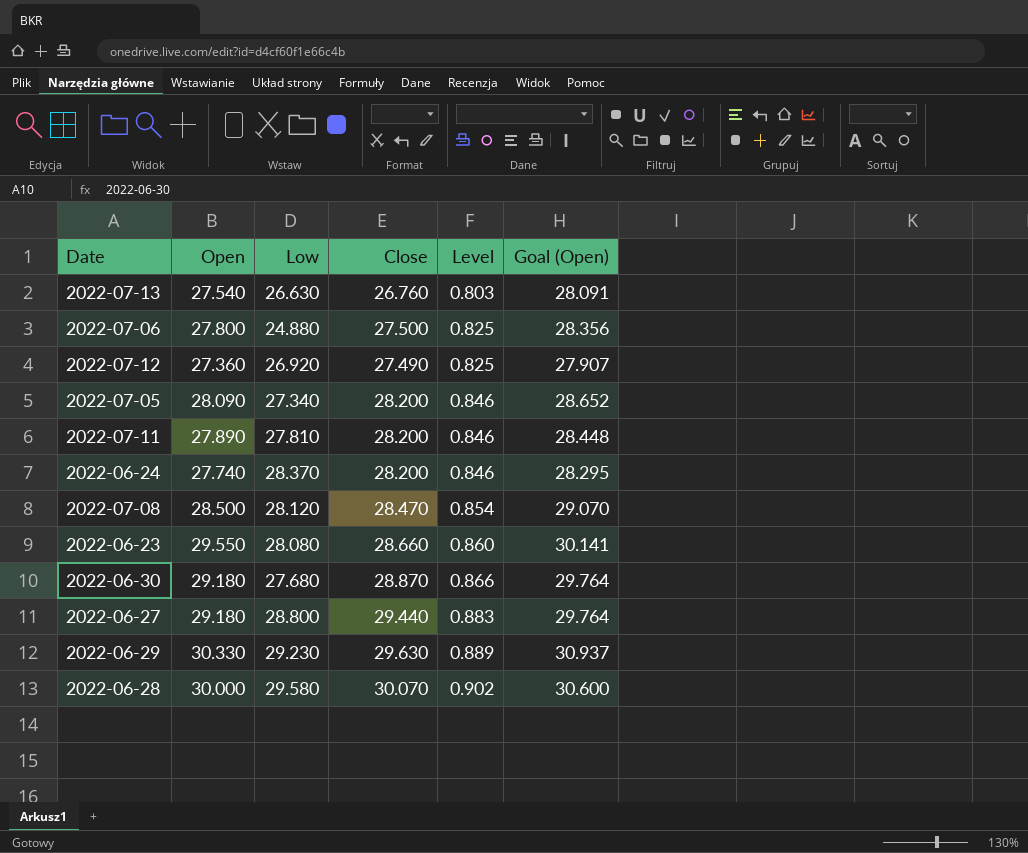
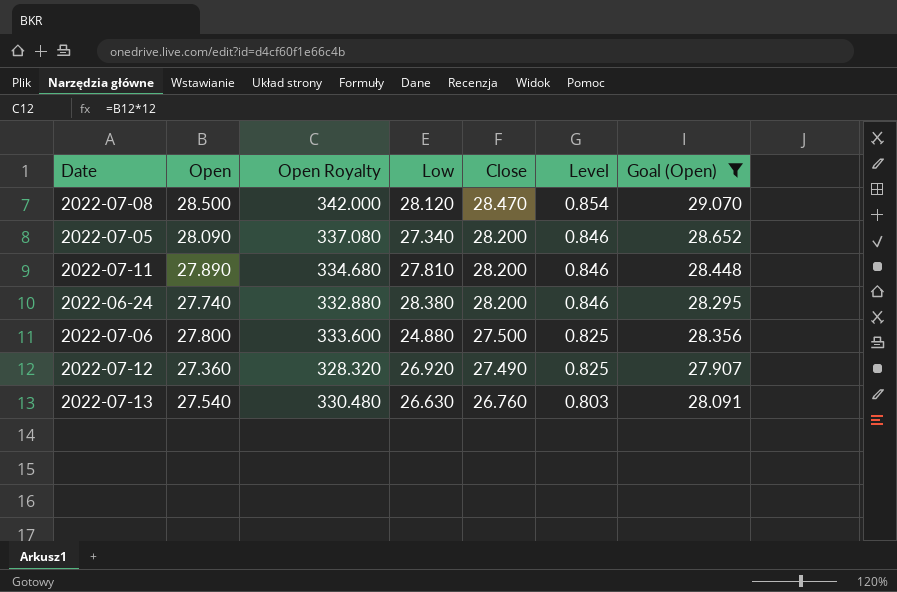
filter: none -> Goal (Open) <= 29.070
row order: Level ascending -> Close descending
column Open Royalty | formula: none -> [Open] * 12
2022-06-24 | Low: 28.370 -> 28.380

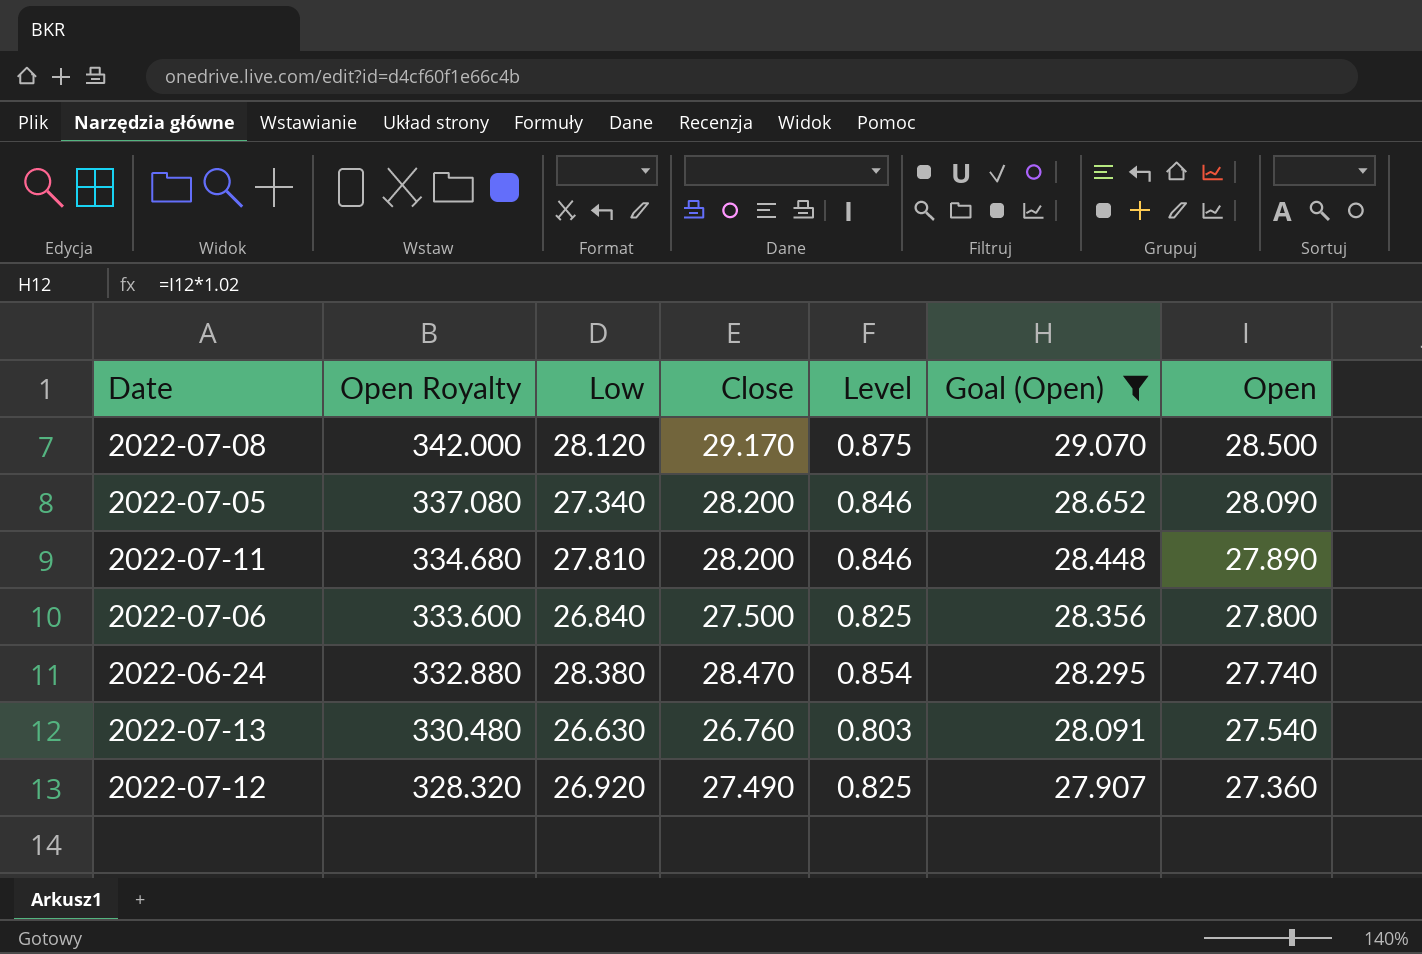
row order: Close descending -> Open Royalty descending
column Open | position: 2 -> 7
2022-07-08 | Close: 28.470 -> 29.170
2022-07-08 | Level: 0.854 -> 0.875
2022-07-06 | Low: 24.880 -> 26.840
2022-06-24 | Close: 28.200 -> 28.470
2022-06-24 | Level: 0.846 -> 0.854

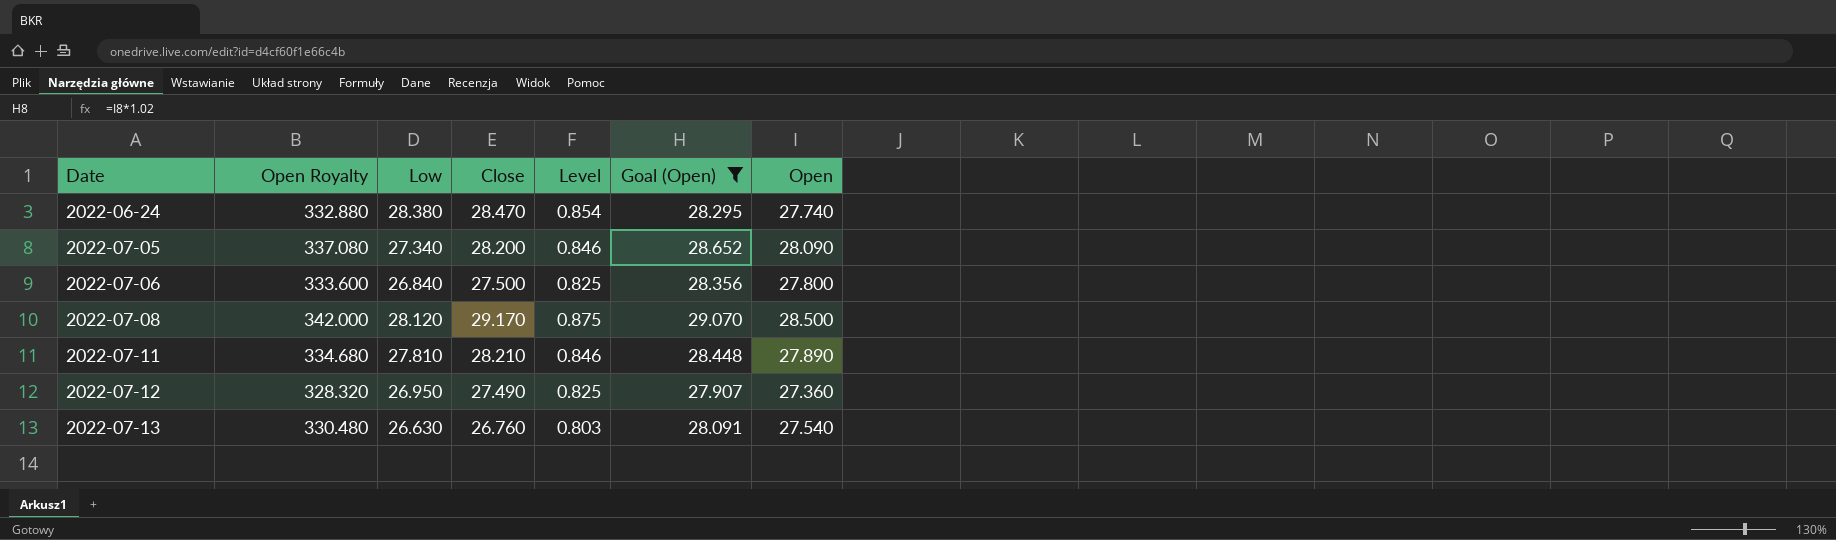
row order: Open Royalty descending -> Date ascending
2022-07-11 | Close: 28.200 -> 28.210
2022-07-12 | Low: 26.920 -> 26.950

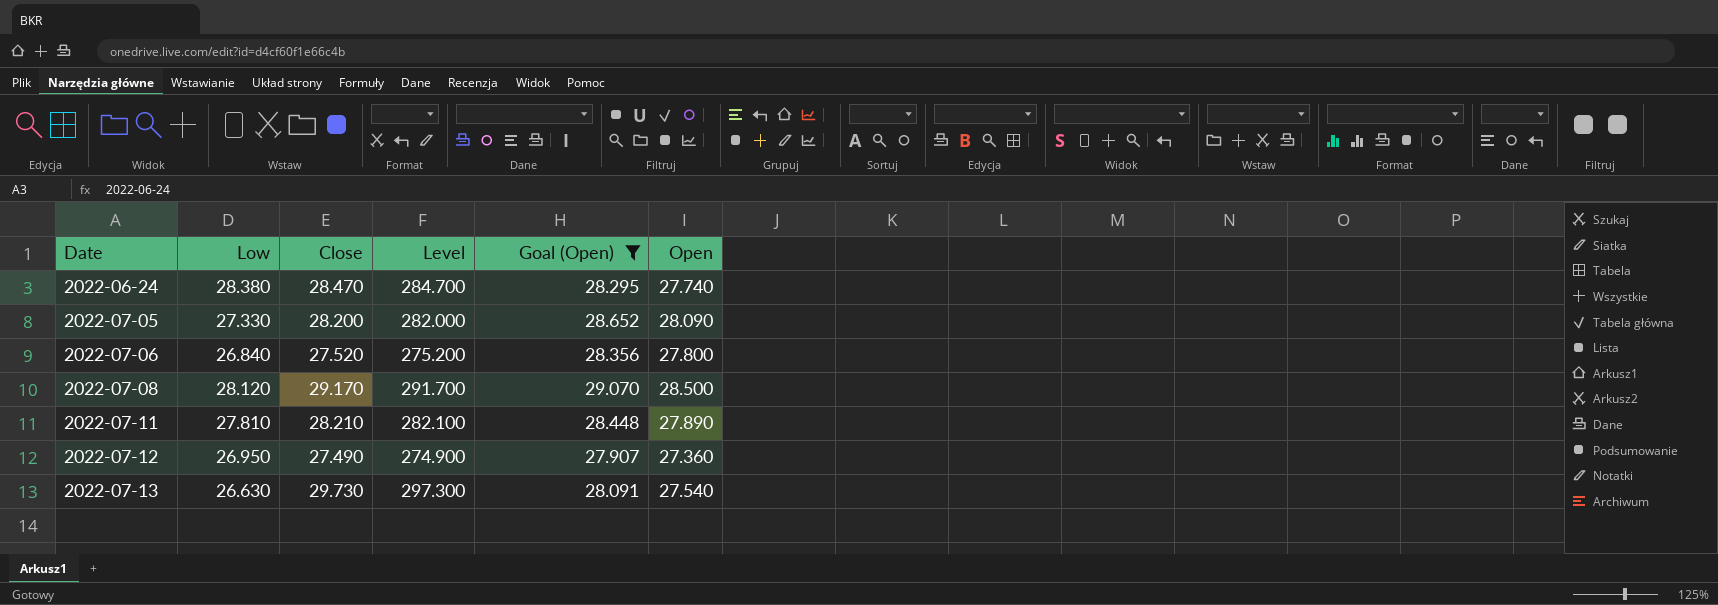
column Open Royalty | formula: [Open] * 12 -> none
column Level | formula: [Close] * 0.03 -> [Close] * 10
2022-07-05 | Low: 27.340 -> 27.330
2022-07-06 | Close: 27.500 -> 27.520
2022-07-13 | Close: 26.760 -> 29.730

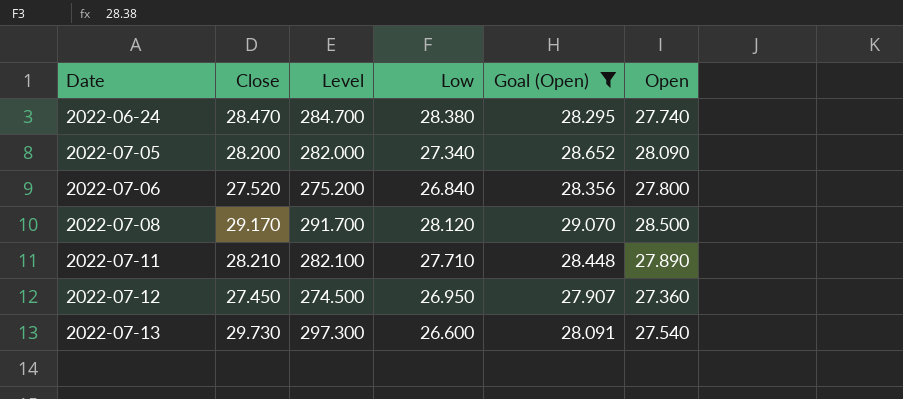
column Low | position: 2 -> 4
2022-07-05 | Low: 27.330 -> 27.340
2022-07-11 | Low: 27.810 -> 27.710
2022-07-12 | Close: 27.490 -> 27.450
2022-07-12 | Level: 274.900 -> 274.500
2022-07-13 | Low: 26.630 -> 26.600

